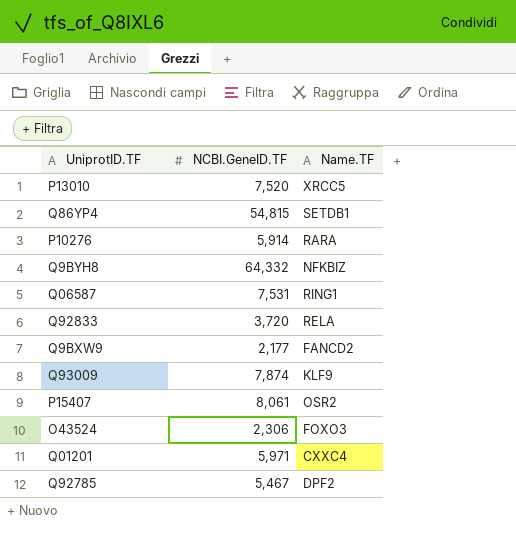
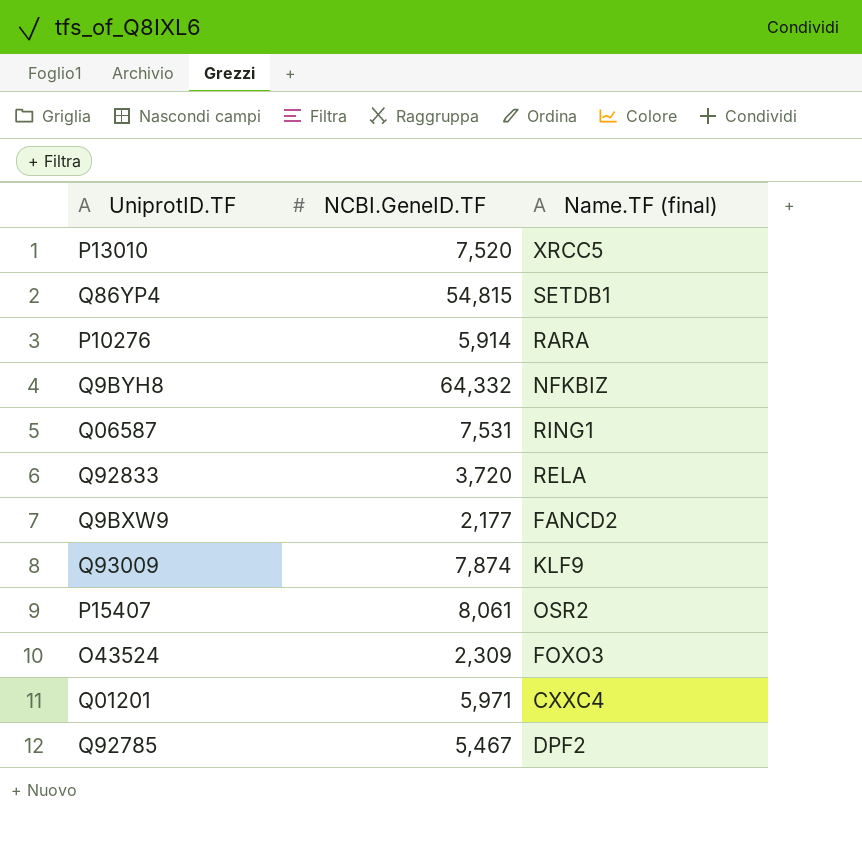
column name: Name.TF -> Name.TF (final)
O43524 | NCBI.GeneID.TF: 2,306 -> 2,309

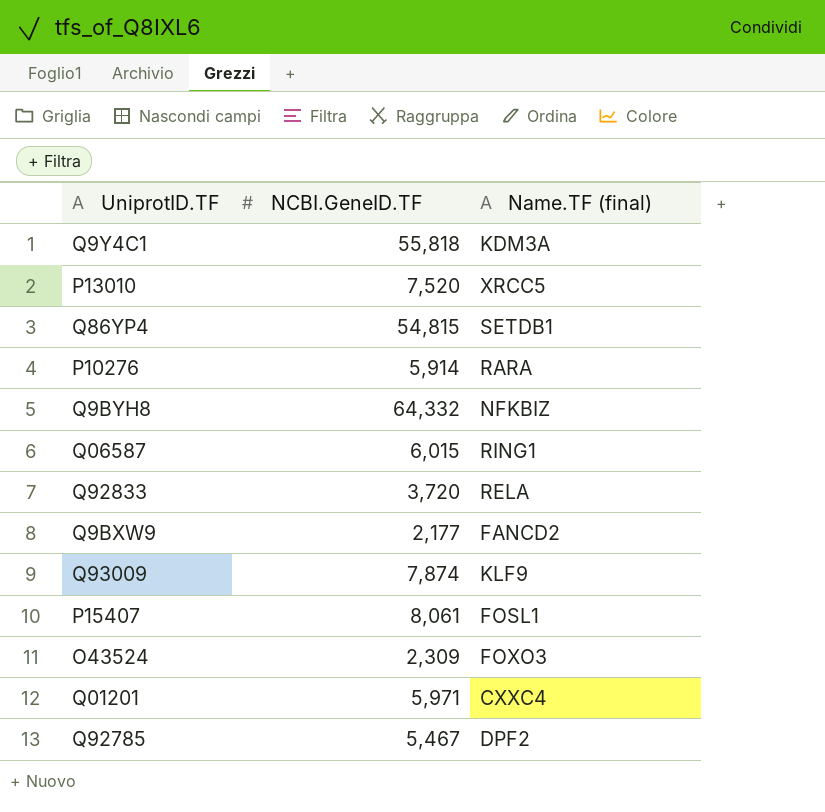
row Q9Y4C1: none -> 55,818 | KDM3A
Q06587 | NCBI.GeneID.TF: 7,531 -> 6,015
P15407 | Name.TF (final): OSR2 -> FOSL1

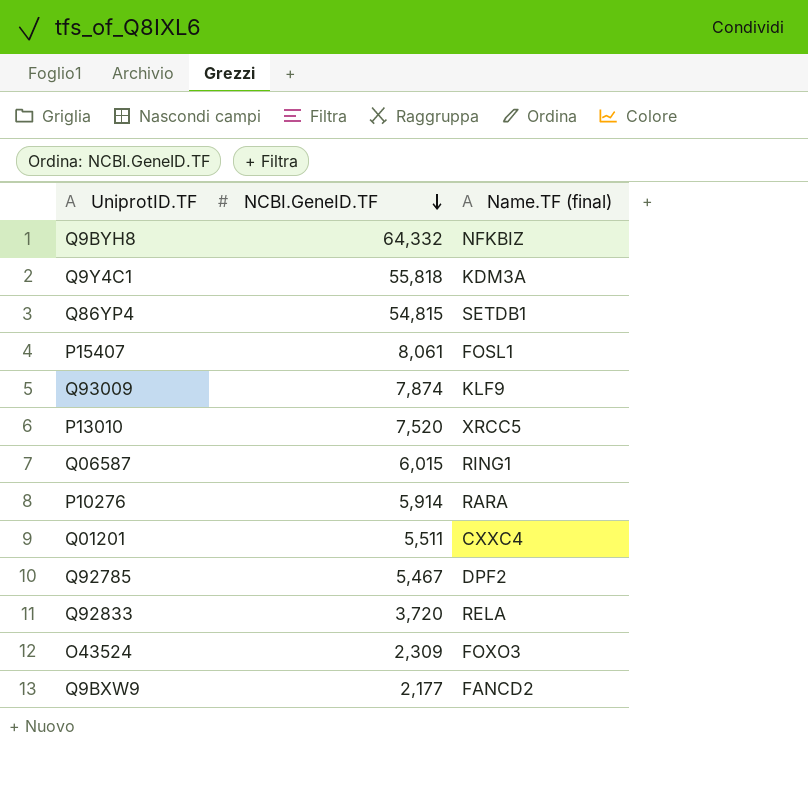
row order: none -> NCBI.GeneID.TF descending
Q01201 | NCBI.GeneID.TF: 5,971 -> 5,511

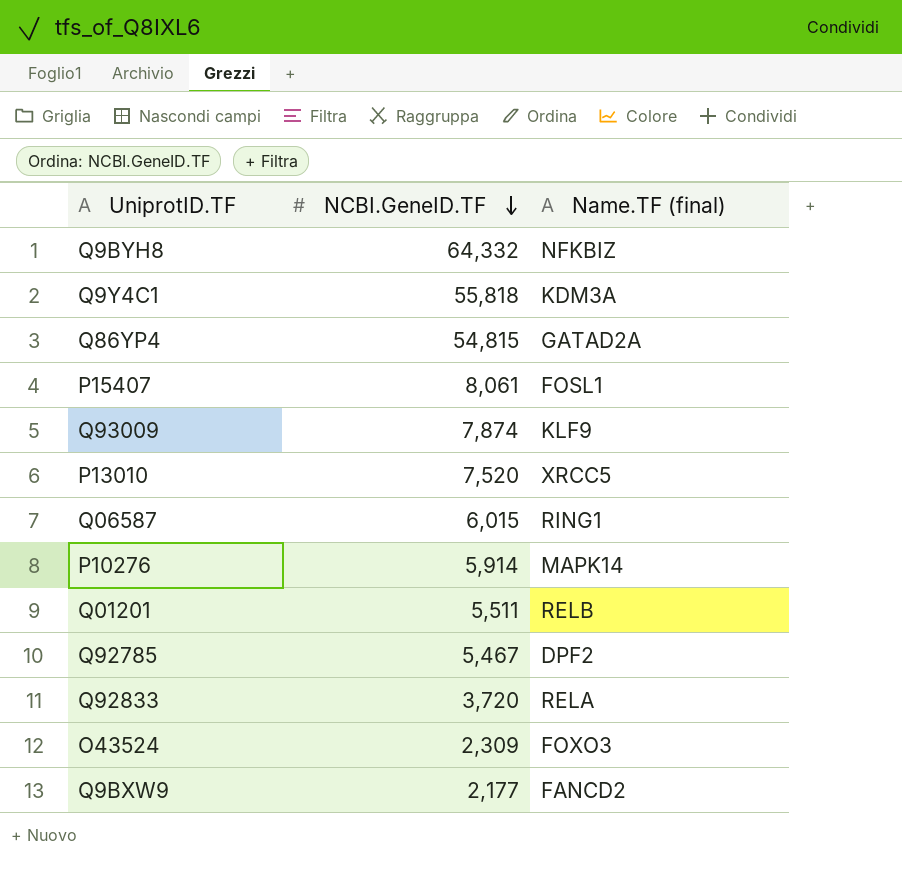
Q86YP4 | Name.TF (final): SETDB1 -> GATAD2A
P10276 | Name.TF (final): RARA -> MAPK14
Q01201 | Name.TF (final): CXXC4 -> RELB

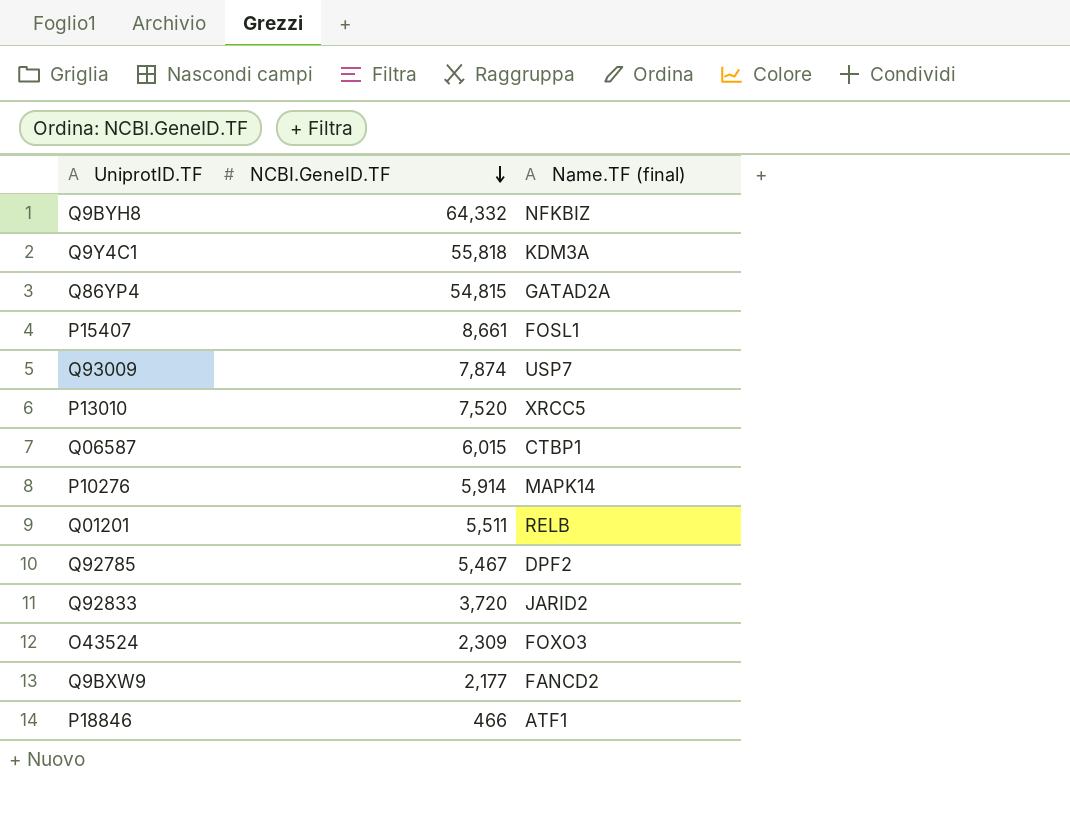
P15407 | NCBI.GeneID.TF: 8,061 -> 8,661
Q93009 | Name.TF (final): KLF9 -> USP7
Q06587 | Name.TF (final): RING1 -> CTBP1
Q92833 | Name.TF (final): RELA -> JARID2
row P18846: none -> 466 | ATF1

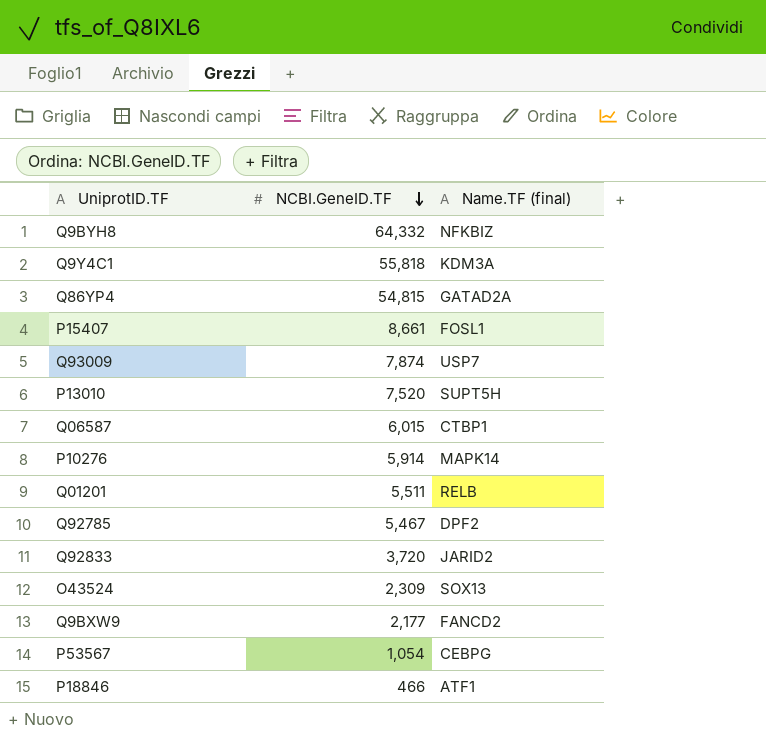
P13010 | Name.TF (final): XRCC5 -> SUPT5H
O43524 | Name.TF (final): FOXO3 -> SOX13
row P53567: none -> 1,054 | CEBPG

